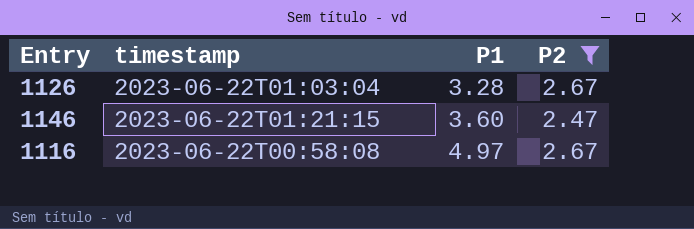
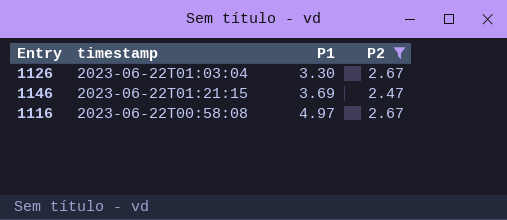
1126 | P1: 3.28 -> 3.30
1146 | P1: 3.60 -> 3.69

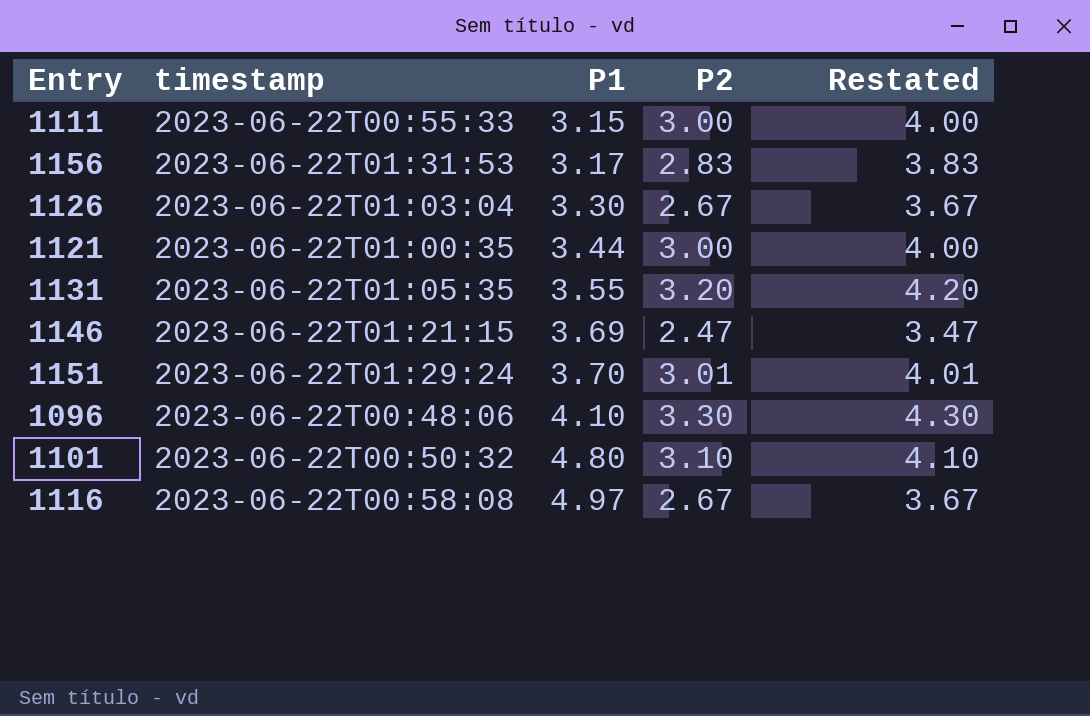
filter: P2 <= 2.67 -> none
column Restated | formula: none -> [P2] + 1

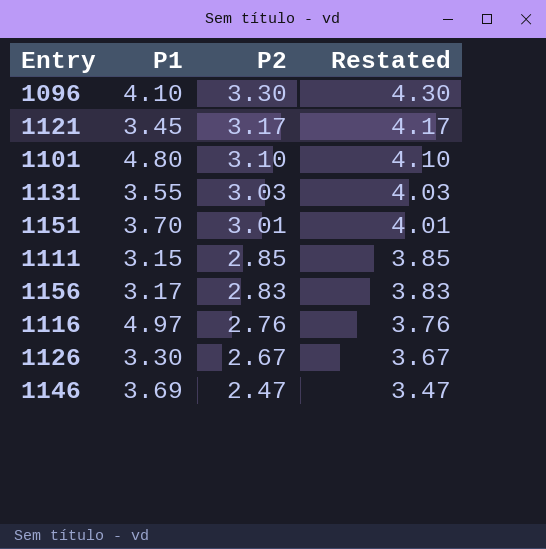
row order: P1 ascending -> P2 descending
column timestamp | position: 2 -> none
1121 | P1: 3.44 -> 3.45
1121 | P2: 3.00 -> 3.17
1121 | Restated: 4.00 -> 4.17
1131 | P2: 3.20 -> 3.03
1131 | Restated: 4.20 -> 4.03
1111 | P2: 3.00 -> 2.85
1111 | Restated: 4.00 -> 3.85
1116 | P2: 2.67 -> 2.76
1116 | Restated: 3.67 -> 3.76

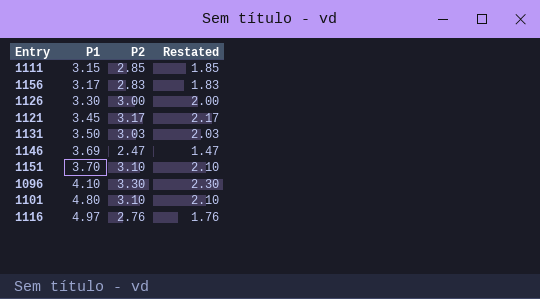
row order: P2 descending -> P1 ascending
column Restated | formula: [P2] + 1 -> [P2] - 1
1126 | P2: 2.67 -> 3.00
1131 | P1: 3.55 -> 3.50
1151 | P2: 3.01 -> 3.10

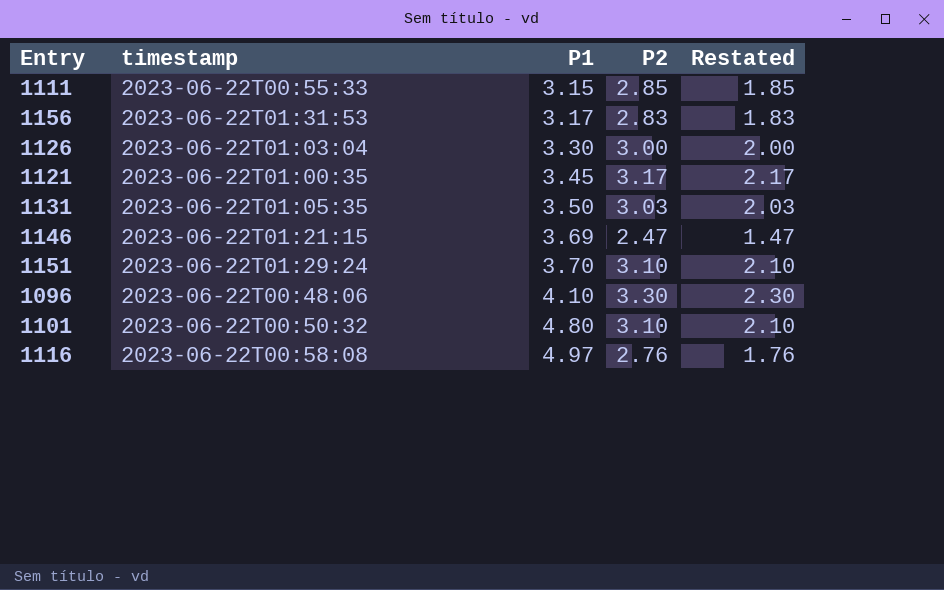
column timestamp | position: none -> 2

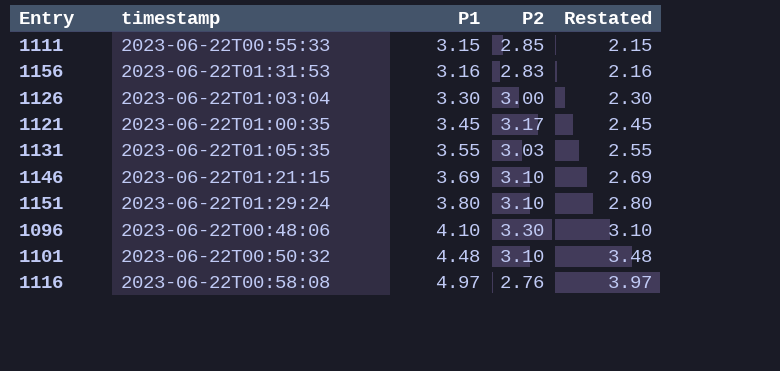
column Restated | formula: [P2] - 1 -> [P1] - 1
1156 | P1: 3.17 -> 3.16
1131 | P1: 3.50 -> 3.55
1146 | P2: 2.47 -> 3.10
1151 | P1: 3.70 -> 3.80
1101 | P1: 4.80 -> 4.48

